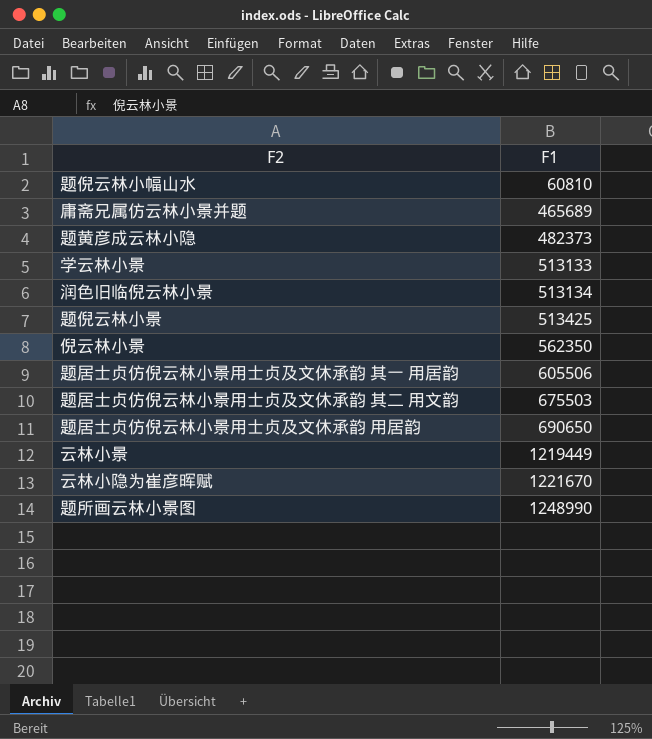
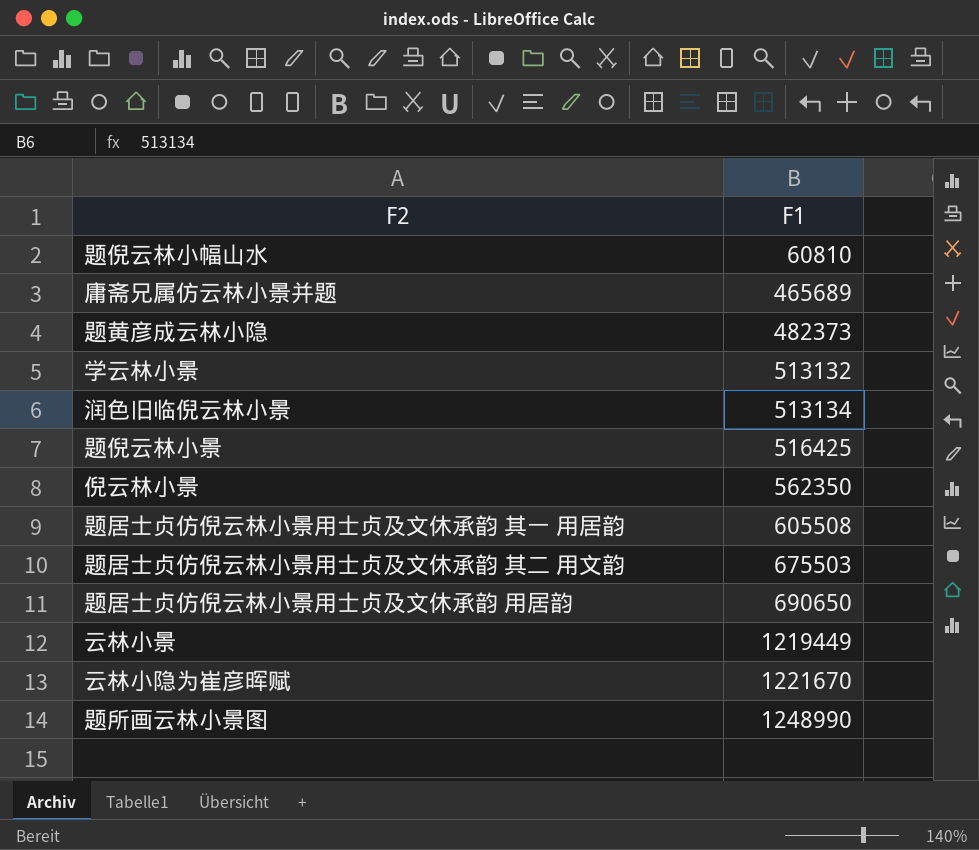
学云林小景 | F1: 513133 -> 513132
题倪云林小景 | F1: 513425 -> 516425
题居士贞仿倪云林小景用士贞及文休承韵 其一 用居韵 | F1: 605506 -> 605508

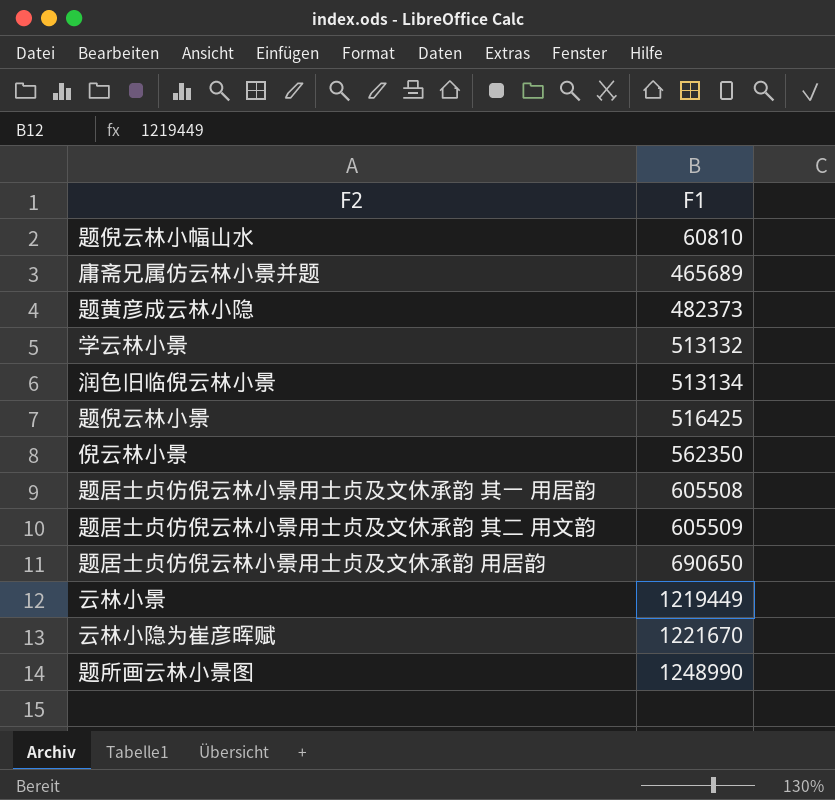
题居士贞仿倪云林小景用士贞及文休承韵 其二 用文韵 | F1: 675503 -> 605509

